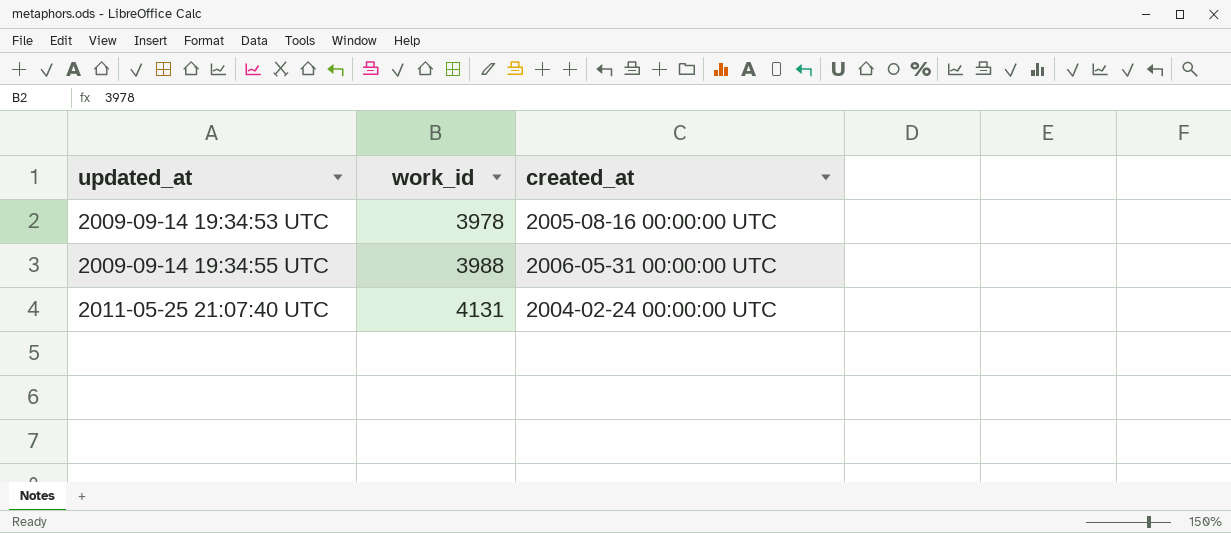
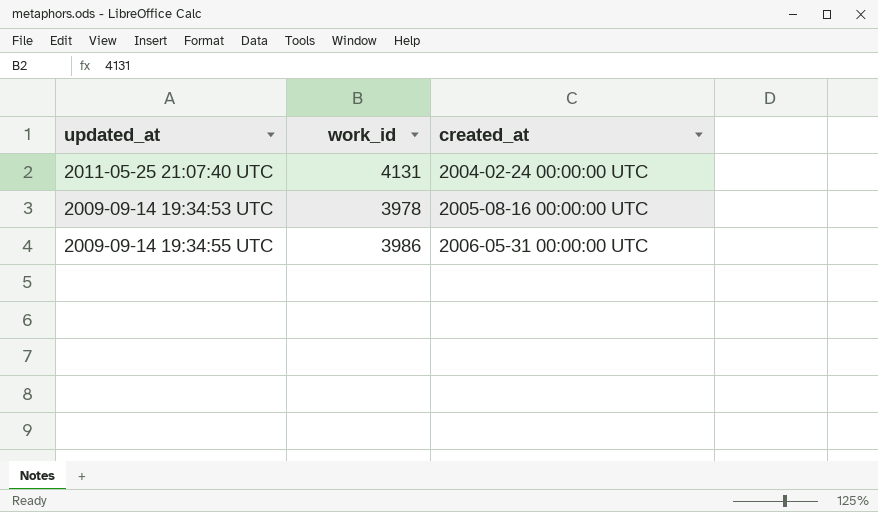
row order: updated_at ascending -> created_at ascending
2009-09-14 19:34:55 UTC | work_id: 3988 -> 3986

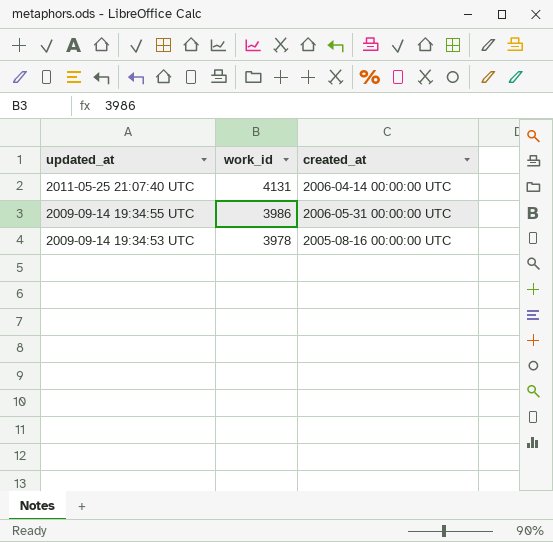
row order: created_at ascending -> updated_at descending
2011-05-25 21:07:40 UTC | created_at: 2004-02-24 00:00:00 UTC -> 2006-04-14 00:00:00 UTC

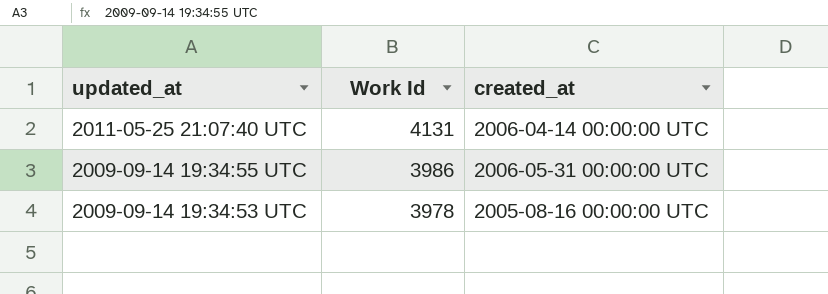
column name: work_id -> Work Id

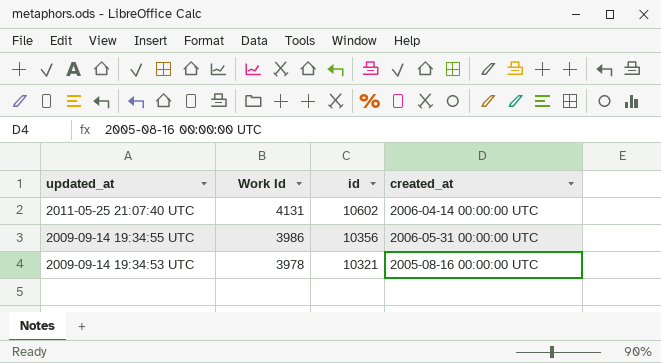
column id | position: none -> 3

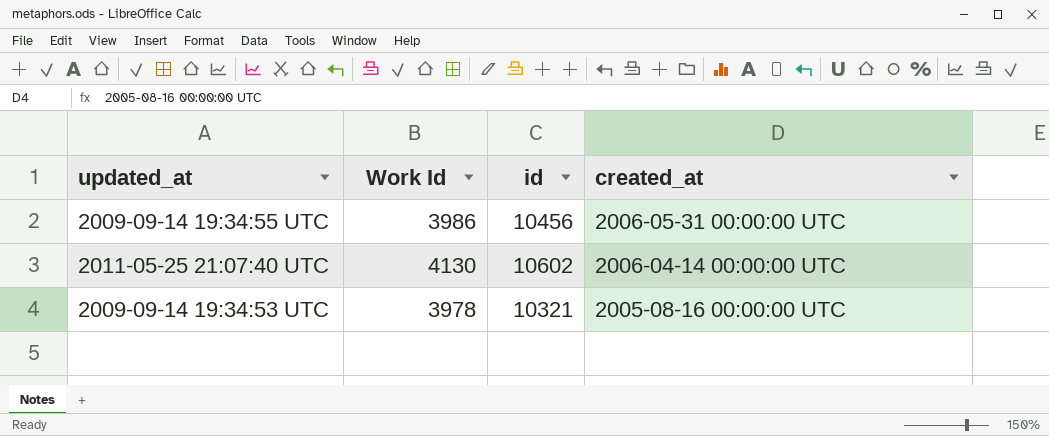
row order: updated_at descending -> created_at descending
2009-09-14 19:34:55 UTC | id: 10356 -> 10456
2011-05-25 21:07:40 UTC | Work Id: 4131 -> 4130

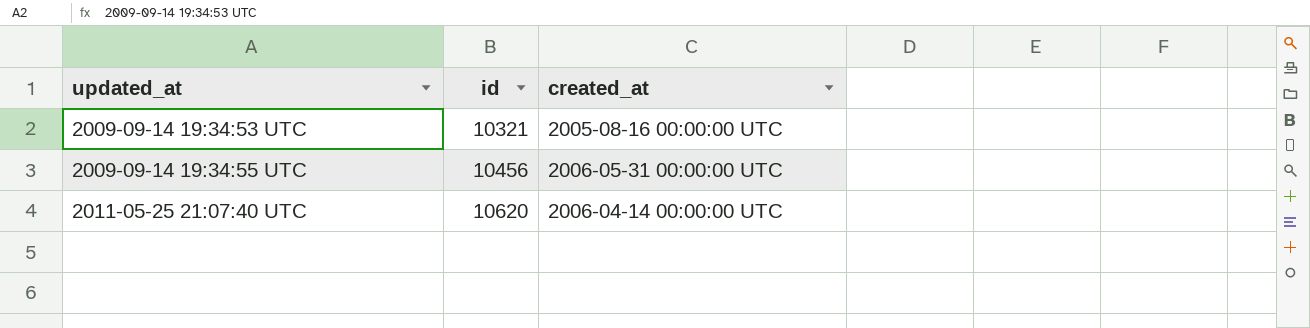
row order: created_at descending -> updated_at ascending
column Work Id | position: 2 -> none
2011-05-25 21:07:40 UTC | id: 10602 -> 10620

